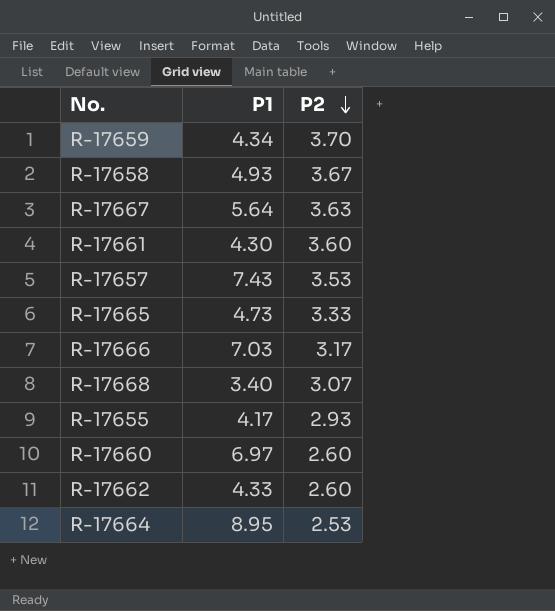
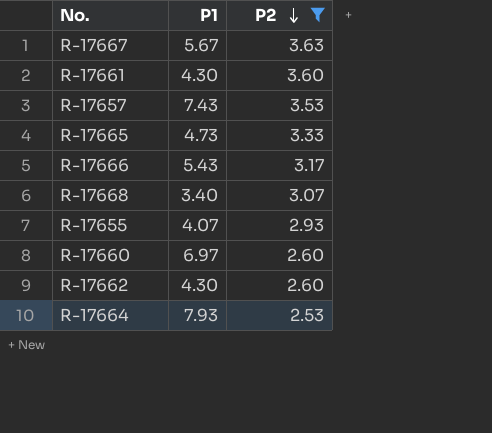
filter: none -> P2 <= 3.63
R-17667 | P1: 5.64 -> 5.67
R-17666 | P1: 7.03 -> 5.43
R-17655 | P1: 4.17 -> 4.07
R-17662 | P1: 4.33 -> 4.30
R-17664 | P1: 8.95 -> 7.93

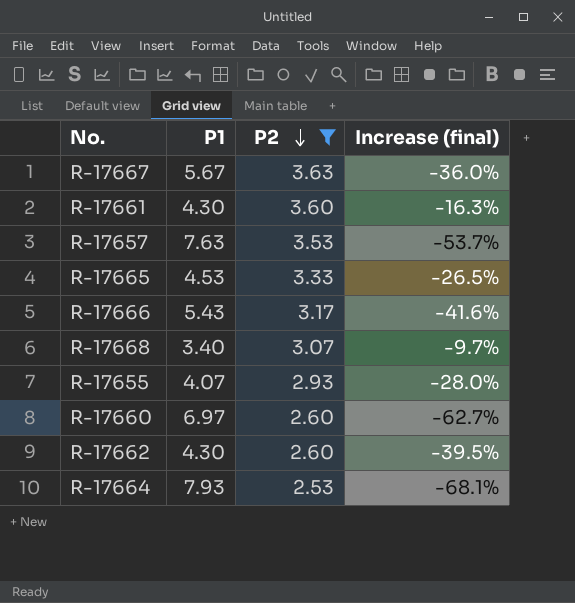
column Increase (final) | formula: none -> ([P2] - [P1]) / [P1]
R-17657 | P1: 7.43 -> 7.63
R-17665 | P1: 4.73 -> 4.53

